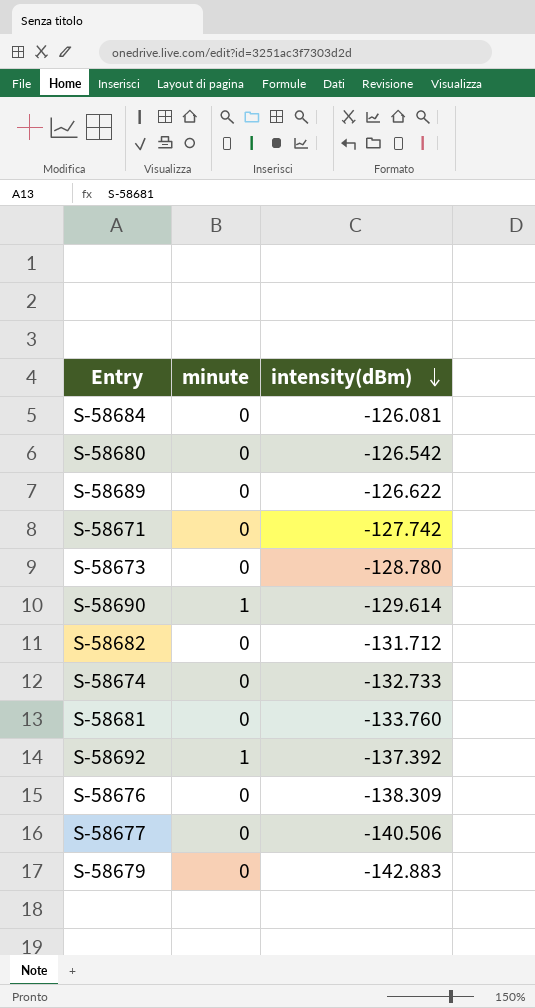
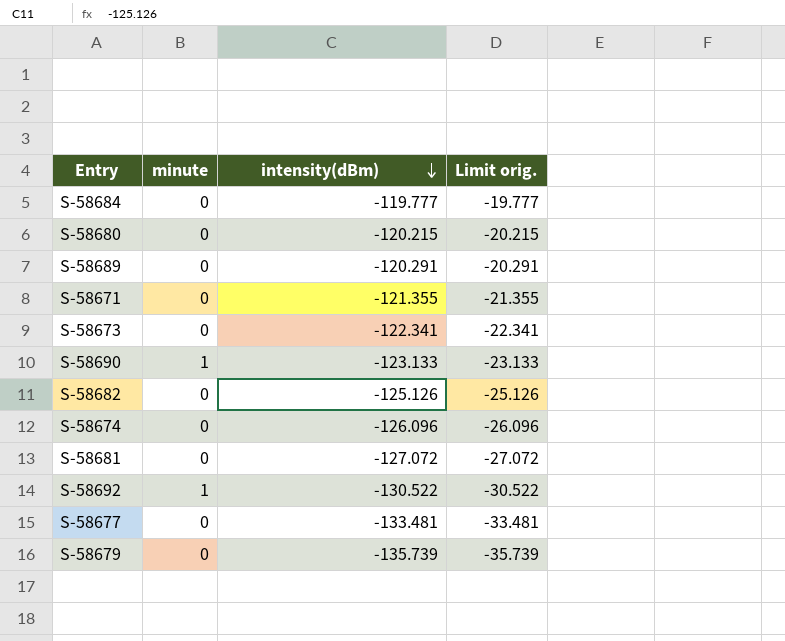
column Limit orig. | formula: none -> [intensity(dBm)] + 100
row S-58676: 0 | -138.309 -> none
S-58684 | intensity(dBm): -126.081 -> -119.777
S-58680 | intensity(dBm): -126.542 -> -120.215
S-58689 | intensity(dBm): -126.622 -> -120.291
S-58671 | intensity(dBm): -127.742 -> -121.355
S-58673 | intensity(dBm): -128.780 -> -122.341
S-58690 | intensity(dBm): -129.614 -> -123.133
S-58682 | intensity(dBm): -131.712 -> -125.126
S-58674 | intensity(dBm): -132.733 -> -126.096
S-58681 | intensity(dBm): -133.760 -> -127.072
S-58692 | intensity(dBm): -137.392 -> -130.522
S-58677 | intensity(dBm): -140.506 -> -133.481
S-58679 | intensity(dBm): -142.883 -> -135.739

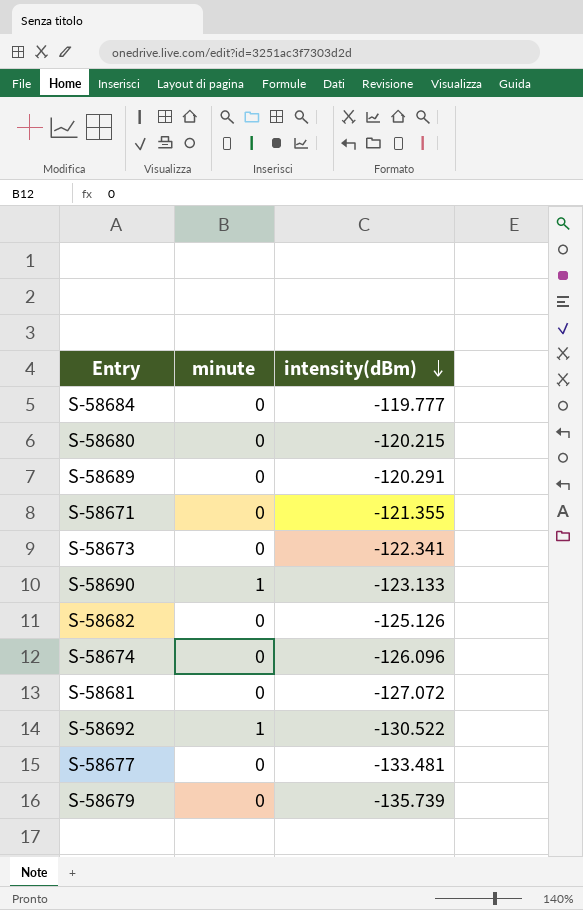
column Limit orig. | formula: [intensity(dBm)] + 100 -> none

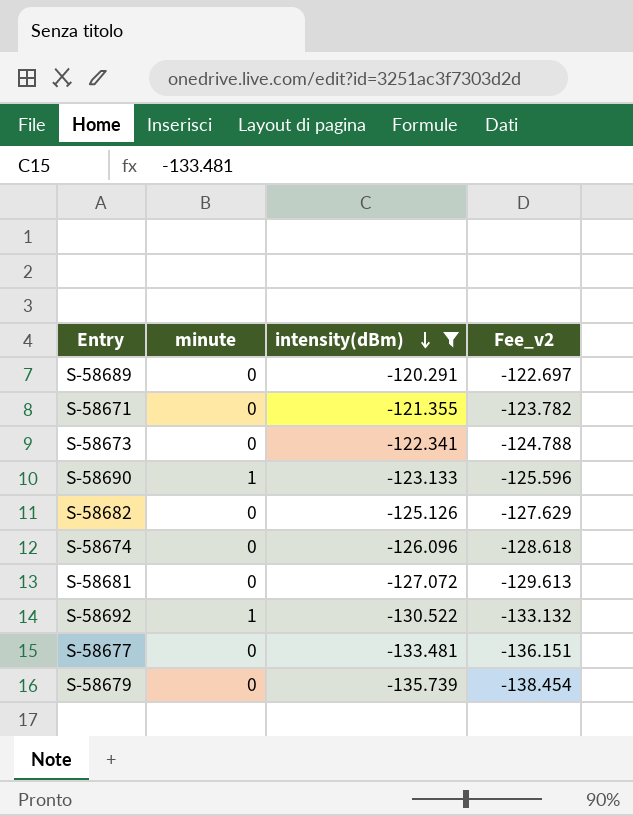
filter: none -> intensity(dBm) <= -120.291
column Fee_v2 | formula: none -> [intensity(dBm)] * 1.02

